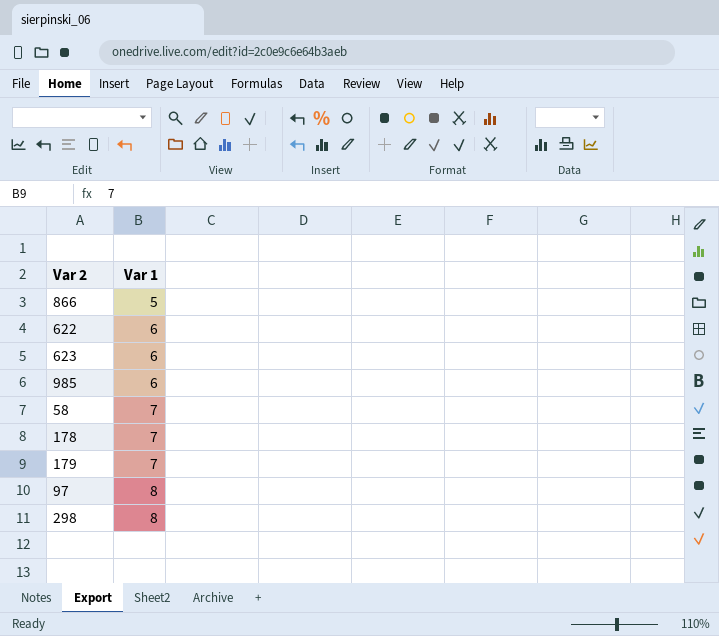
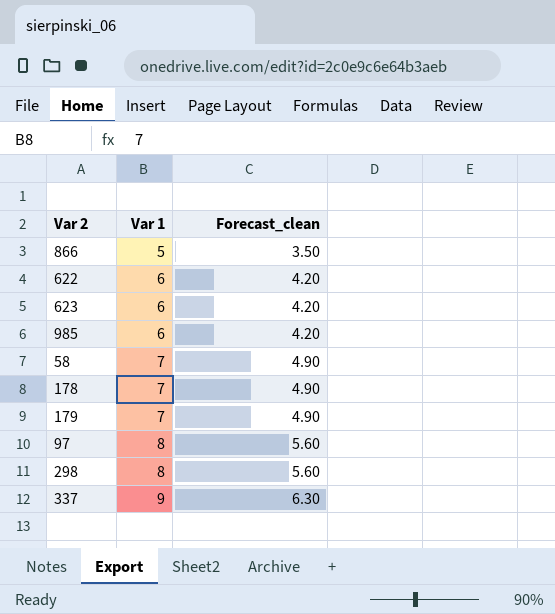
column Forecast_clean | formula: none -> [Var 1] * 0.7
row 337: none -> 9 | 6.30

